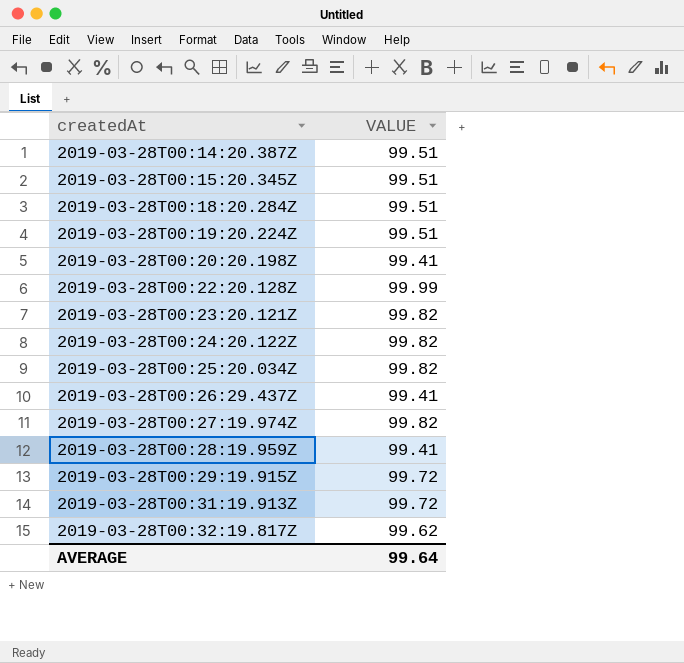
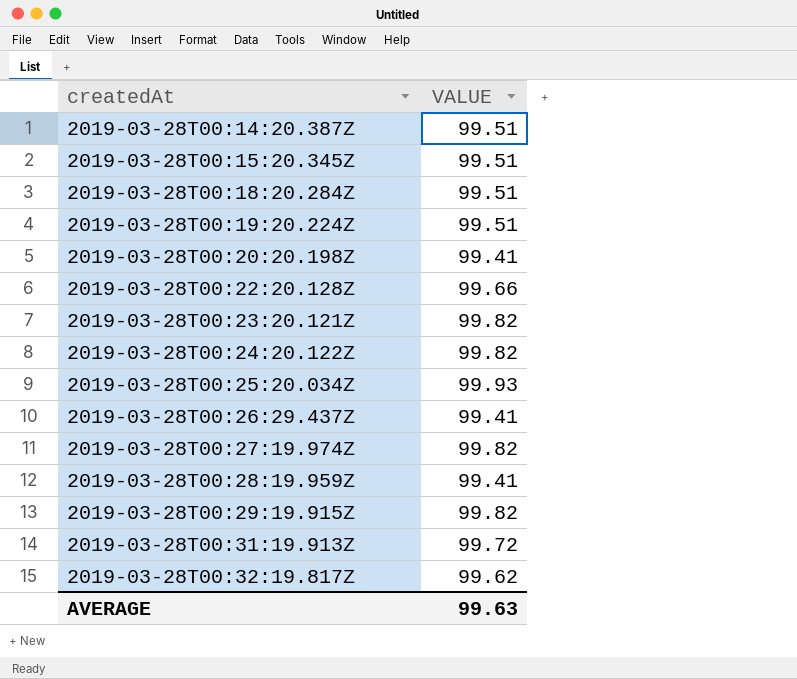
2019-03-28T00:22:20.128Z | VALUE: 99.99 -> 99.66
2019-03-28T00:25:20.034Z | VALUE: 99.82 -> 99.93
2019-03-28T00:29:19.915Z | VALUE: 99.72 -> 99.82
AVERAGE | VALUE: 99.64 -> 99.63

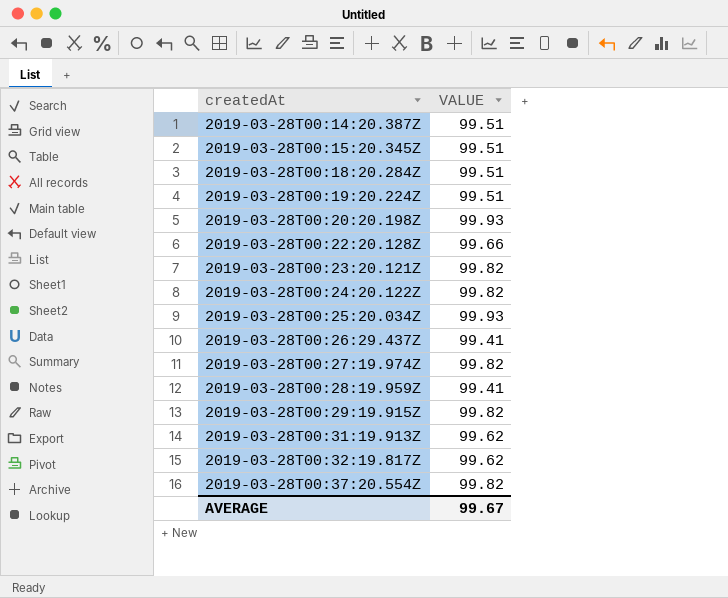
2019-03-28T00:20:20.198Z | VALUE: 99.41 -> 99.93
2019-03-28T00:31:19.913Z | VALUE: 99.72 -> 99.62
row 2019-03-28T00:37:20.554Z: none -> 99.82
AVERAGE | VALUE: 99.63 -> 99.67

